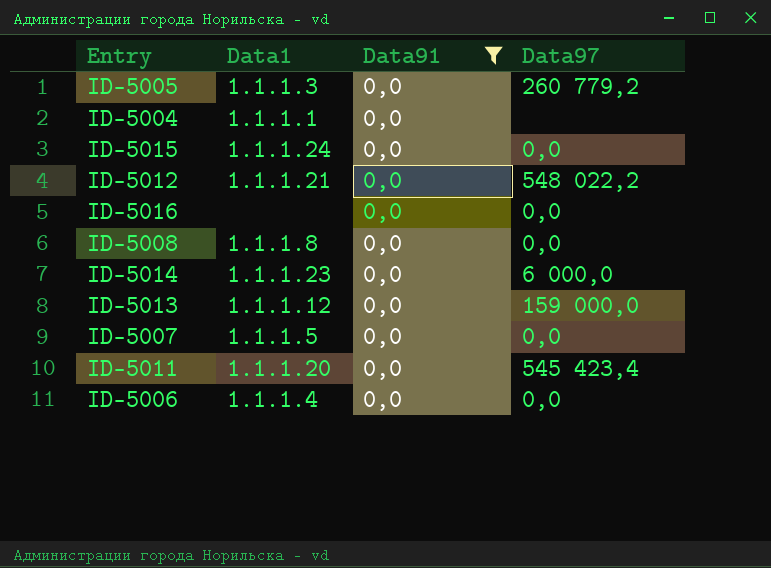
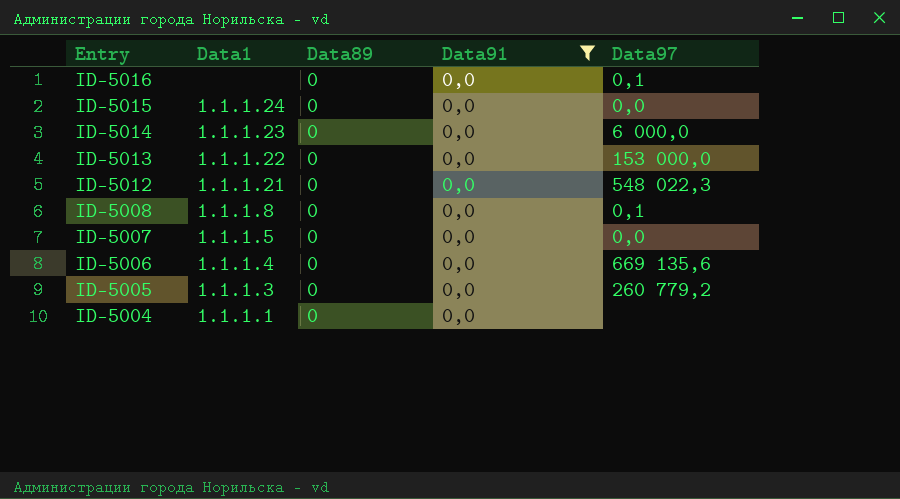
row order: none -> Entry descending
column Data89 | position: none -> 3
row ID-5011: 1.1.1.20 | 0,0 | 545 423,4 -> none
ID-5016 | Data97: 0,0 -> 0,1
ID-5013 | Data1: 1.1.1.12 -> 1.1.1.22
ID-5013 | Data97: 159 000,0 -> 153 000,0
ID-5012 | Data97: 548 022,2 -> 548 022,3
ID-5008 | Data97: 0,0 -> 0,1
ID-5006 | Data97: 0,0 -> 669 135,6

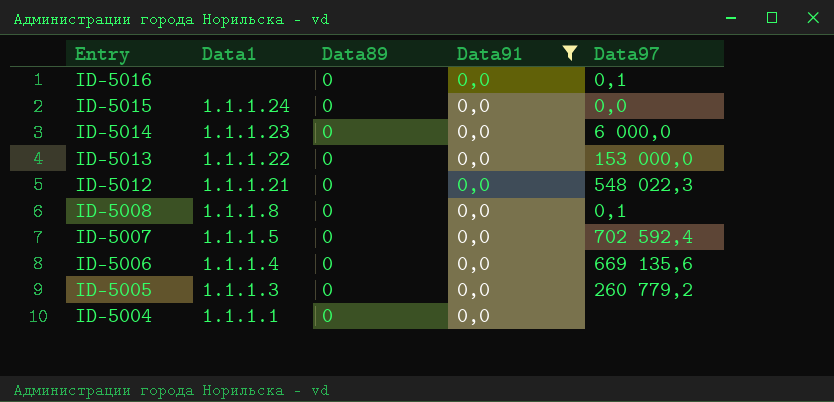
ID-5007 | Data97: 0,0 -> 702 592,4

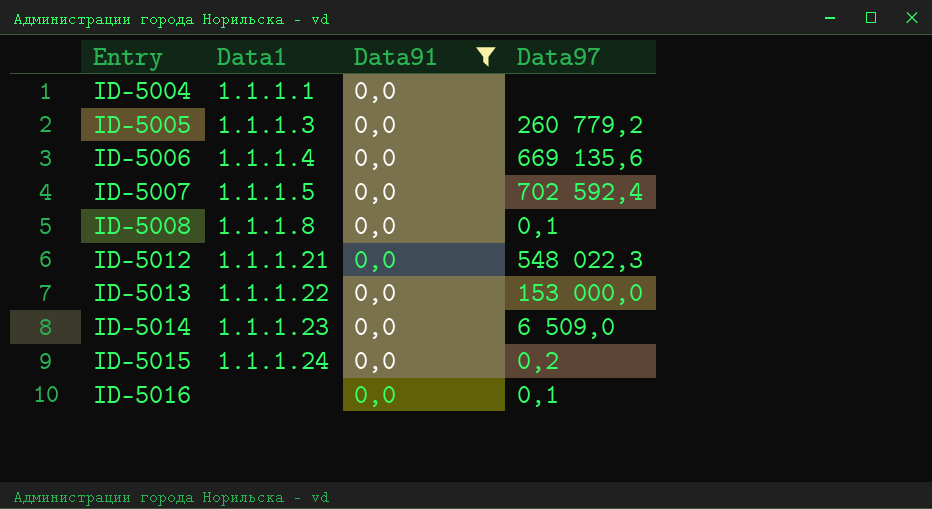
row order: Entry descending -> Entry ascending
column Data89 | position: 3 -> none
ID-5014 | Data97: 6 000,0 -> 6 509,0
ID-5015 | Data97: 0,0 -> 0,2

